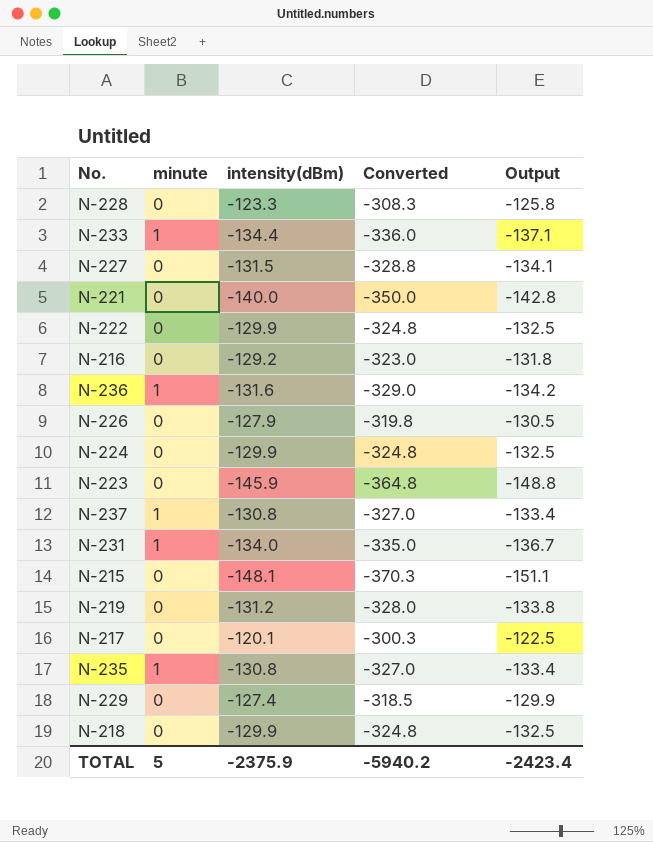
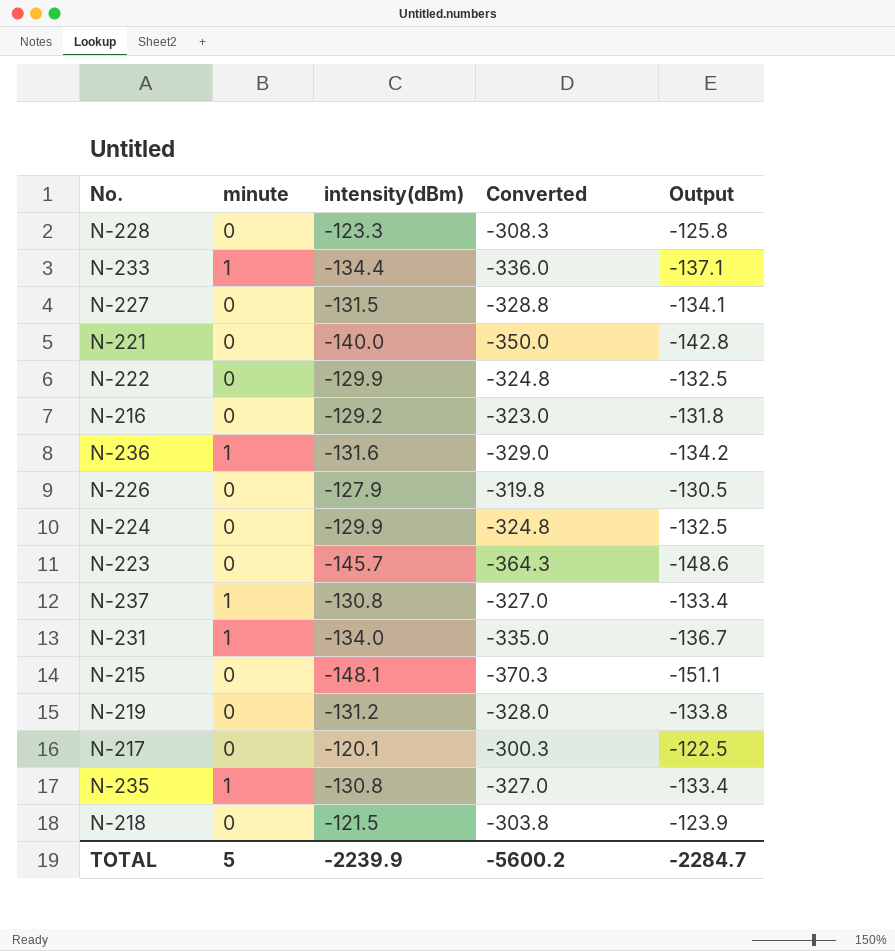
row N-229: 0 | -127.4 | -318.5 | -129.9 -> none
N-223 | intensity(dBm): -145.9 -> -145.7
N-223 | Converted: -364.8 -> -364.3
N-223 | Output: -148.8 -> -148.6
N-218 | intensity(dBm): -129.9 -> -121.5
N-218 | Converted: -324.8 -> -303.8
N-218 | Output: -132.5 -> -123.9
TOTAL | intensity(dBm): -2375.9 -> -2239.9
TOTAL | Converted: -5940.2 -> -5600.2
TOTAL | Output: -2423.4 -> -2284.7

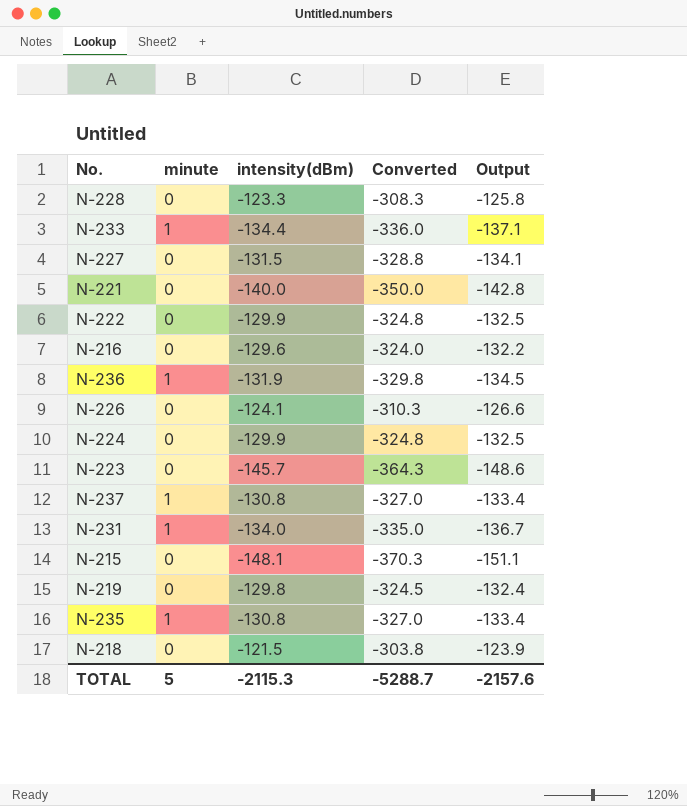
row N-217: 0 | -120.1 | -300.3 | -122.5 -> none
N-216 | intensity(dBm): -129.2 -> -129.6
N-216 | Converted: -323.0 -> -324.0
N-216 | Output: -131.8 -> -132.2
N-236 | intensity(dBm): -131.6 -> -131.9
N-236 | Converted: -329.0 -> -329.8
N-236 | Output: -134.2 -> -134.5
N-226 | intensity(dBm): -127.9 -> -124.1
N-226 | Converted: -319.8 -> -310.3
N-226 | Output: -130.5 -> -126.6
N-219 | intensity(dBm): -131.2 -> -129.8
N-219 | Converted: -328.0 -> -324.5
N-219 | Output: -133.8 -> -132.4
TOTAL | intensity(dBm): -2239.9 -> -2115.3
TOTAL | Converted: -5600.2 -> -5288.7
TOTAL | Output: -2284.7 -> -2157.6

